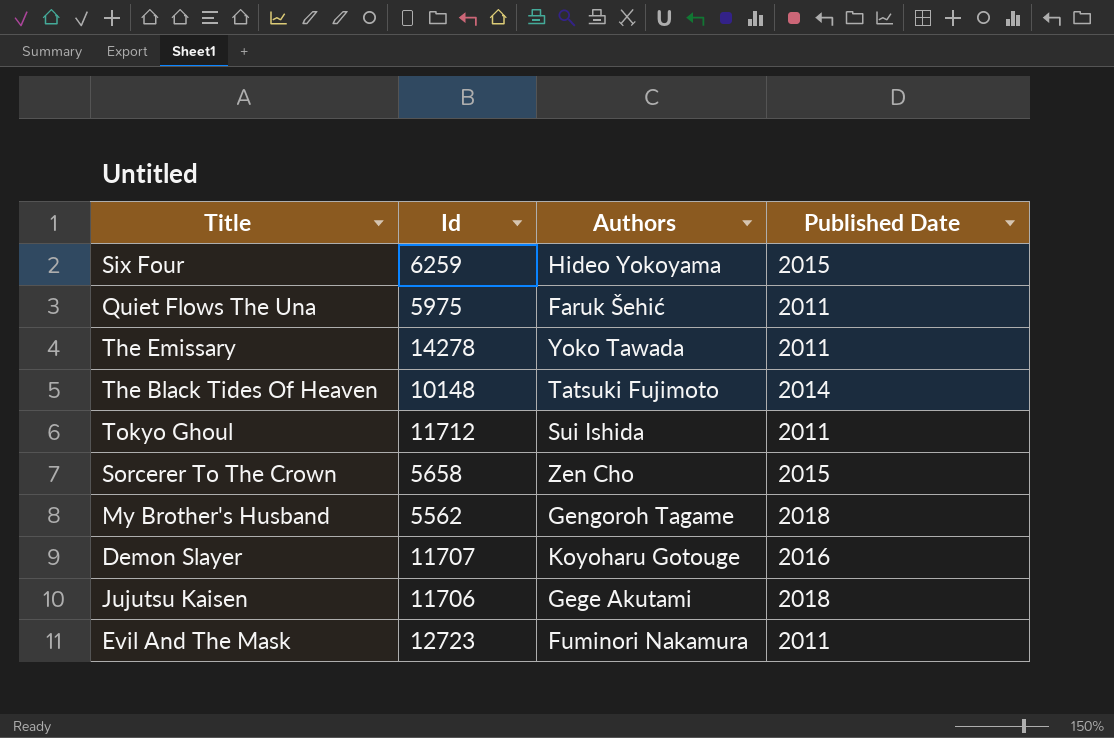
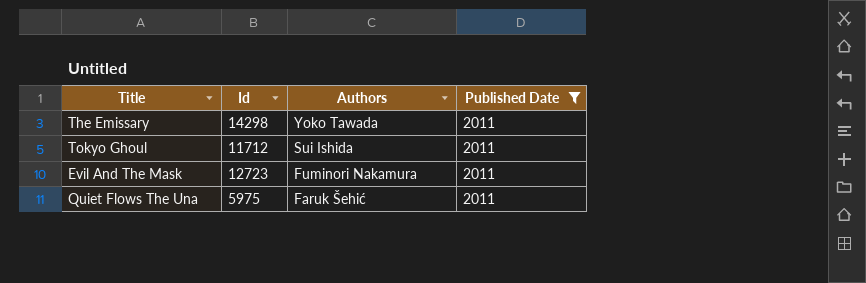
filter: none -> Published Date = 2011
row order: none -> Authors descending
The Emissary | Id: 14278 -> 14298

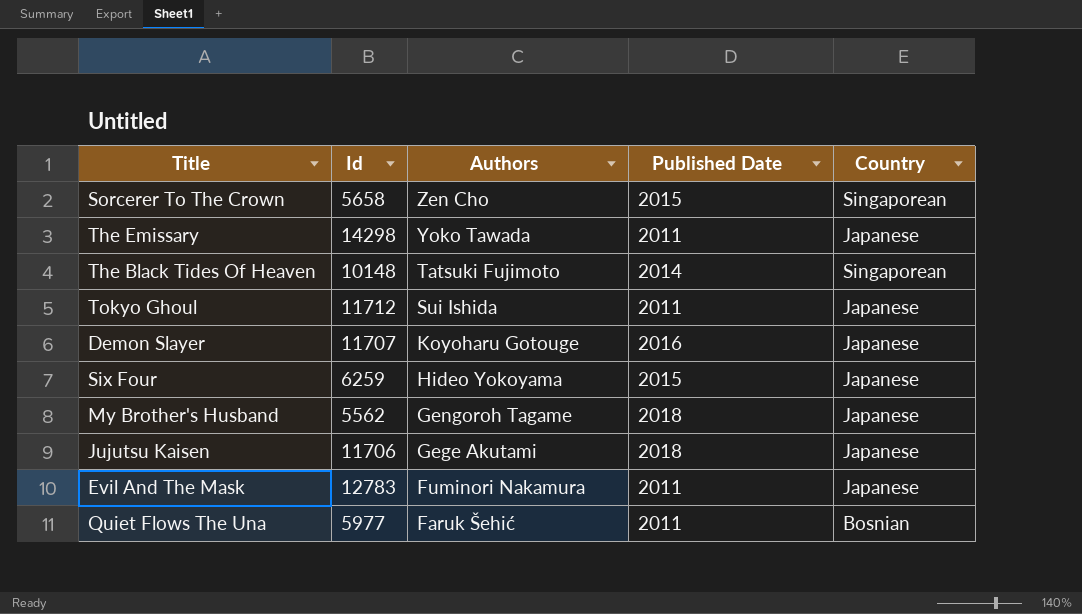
filter: Published Date = 2011 -> none
column Country | position: none -> 5
Evil And The Mask | Id: 12723 -> 12783
Quiet Flows The Una | Id: 5975 -> 5977

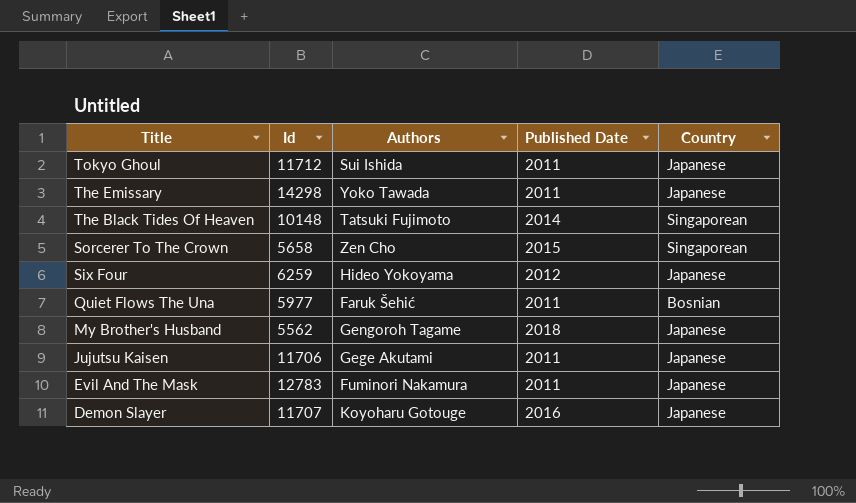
row order: Authors descending -> Title descending
Six Four | Published Date: 2015 -> 2012
Jujutsu Kaisen | Published Date: 2018 -> 2011

